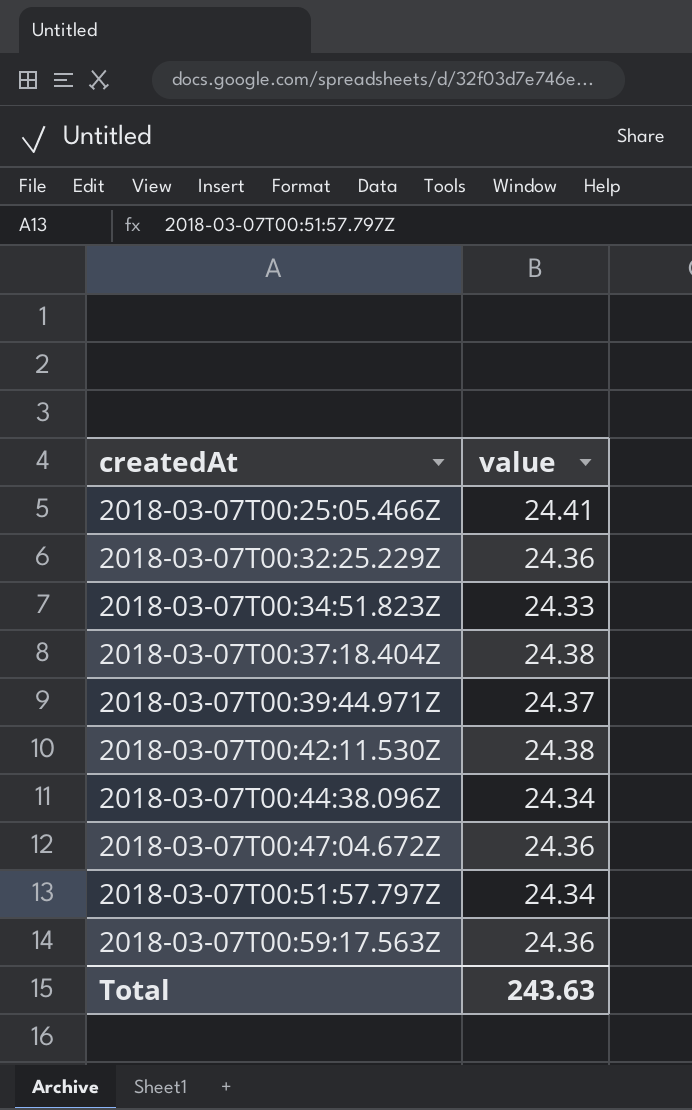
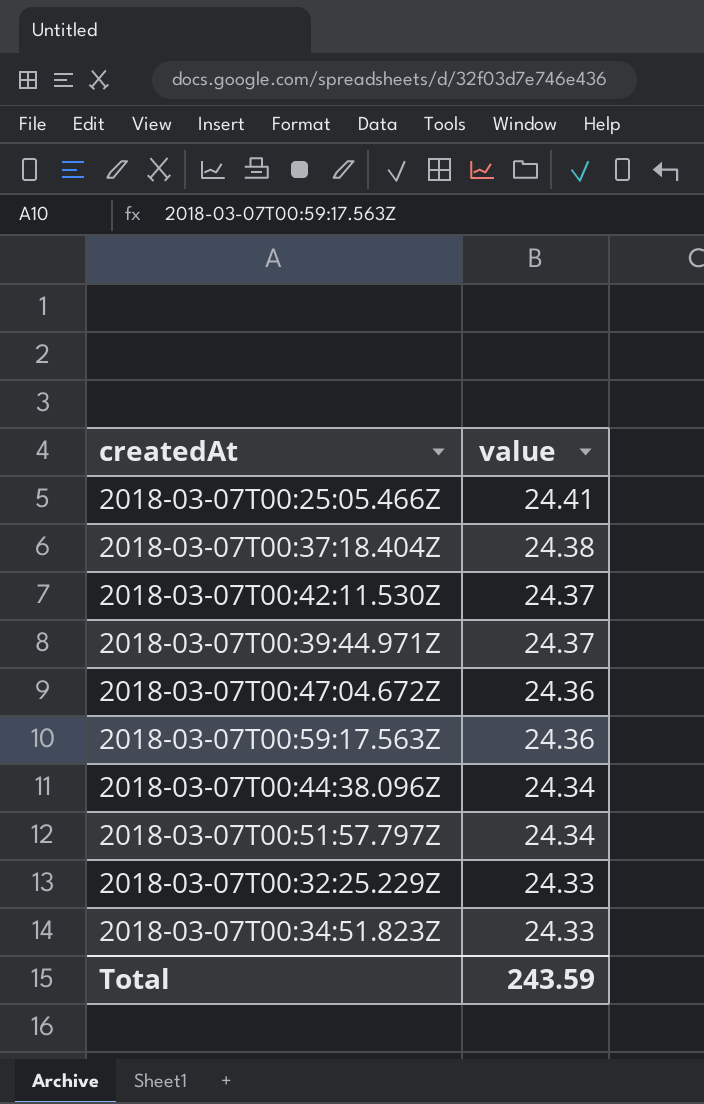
row order: createdAt ascending -> value descending
2018-03-07T00:42:11.530Z | value: 24.38 -> 24.37
2018-03-07T00:32:25.229Z | value: 24.36 -> 24.33
Total | value: 243.63 -> 243.59

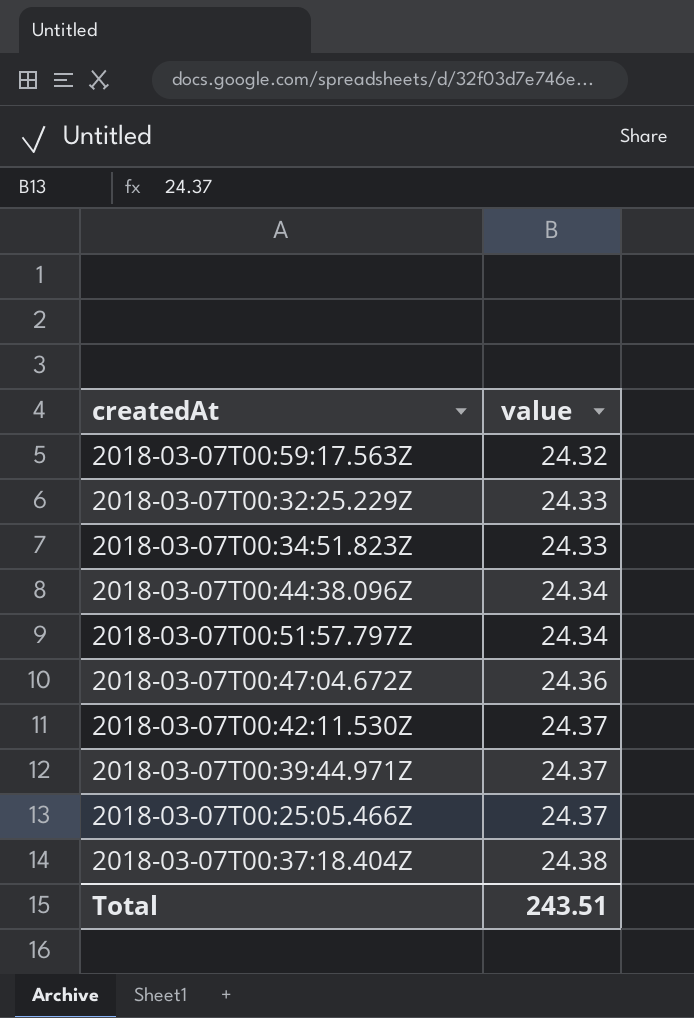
row order: value descending -> value ascending
2018-03-07T00:59:17.563Z | value: 24.36 -> 24.32
2018-03-07T00:25:05.466Z | value: 24.41 -> 24.37
Total | value: 243.59 -> 243.51

